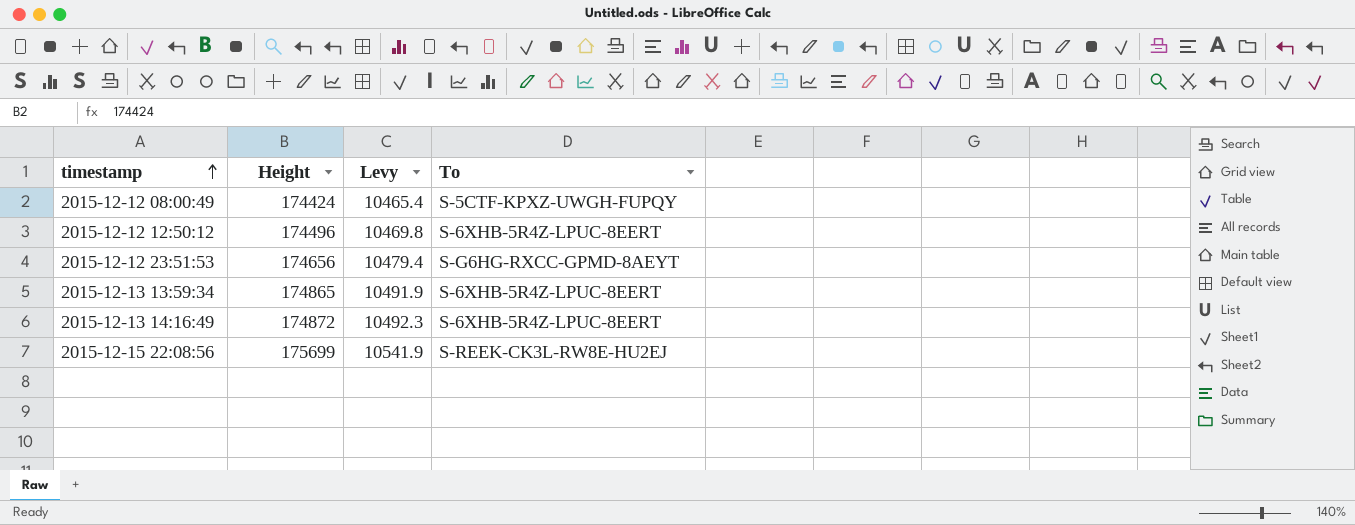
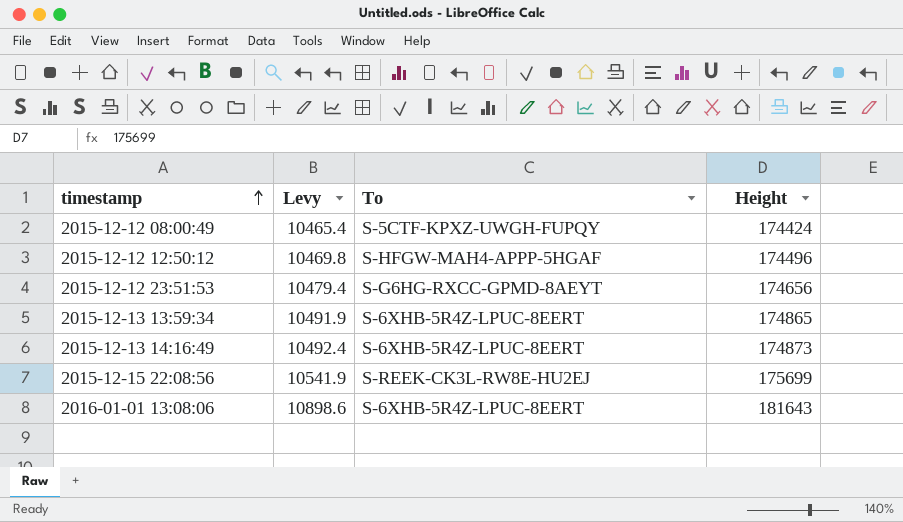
column Height | position: 2 -> 4
2015-12-12 12:50:12 | To: S-6XHB-5R4Z-LPUC-8EERT -> S-HFGW-MAH4-APPP-5HGAF
2015-12-13 14:16:49 | Levy: 10492.3 -> 10492.4
2015-12-13 14:16:49 | Height: 174872 -> 174873
row 2016-01-01 13:08:06: none -> 10898.6 | S-6XHB-5R4Z-LPUC-8EERT | 181643

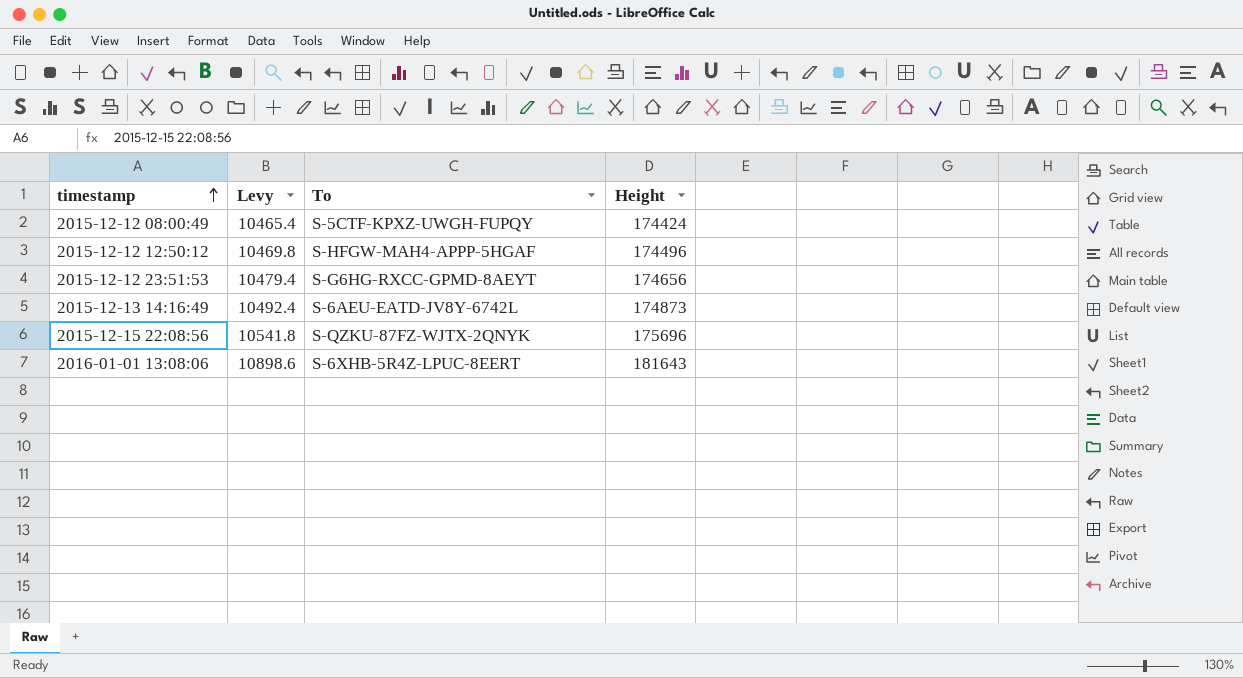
row 2015-12-13 13:59:34: 10491.9 | S-6XHB-5R4Z-LPUC-8EERT | 174865 -> none
2015-12-13 14:16:49 | To: S-6XHB-5R4Z-LPUC-8EERT -> S-6AEU-EATD-JV8Y-6742L
2015-12-15 22:08:56 | Levy: 10541.9 -> 10541.8
2015-12-15 22:08:56 | To: S-REEK-CK3L-RW8E-HU2EJ -> S-QZKU-87FZ-WJTX-2QNYK
2015-12-15 22:08:56 | Height: 175699 -> 175696

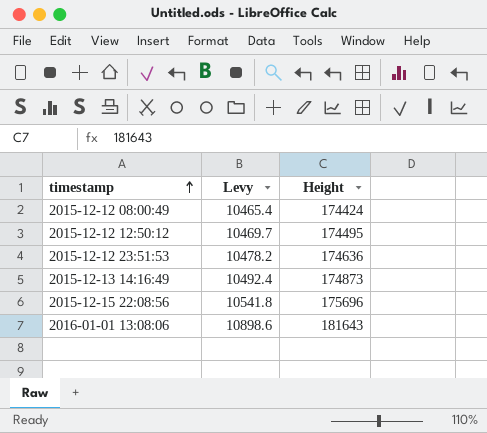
column To | position: 3 -> none
2015-12-12 12:50:12 | Levy: 10469.8 -> 10469.7
2015-12-12 12:50:12 | Height: 174496 -> 174495
2015-12-12 23:51:53 | Levy: 10479.4 -> 10478.2
2015-12-12 23:51:53 | Height: 174656 -> 174636

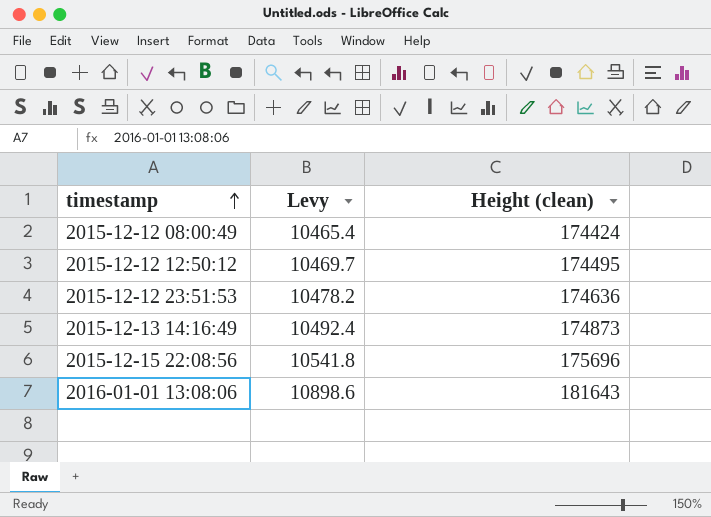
column name: Height -> Height (clean)

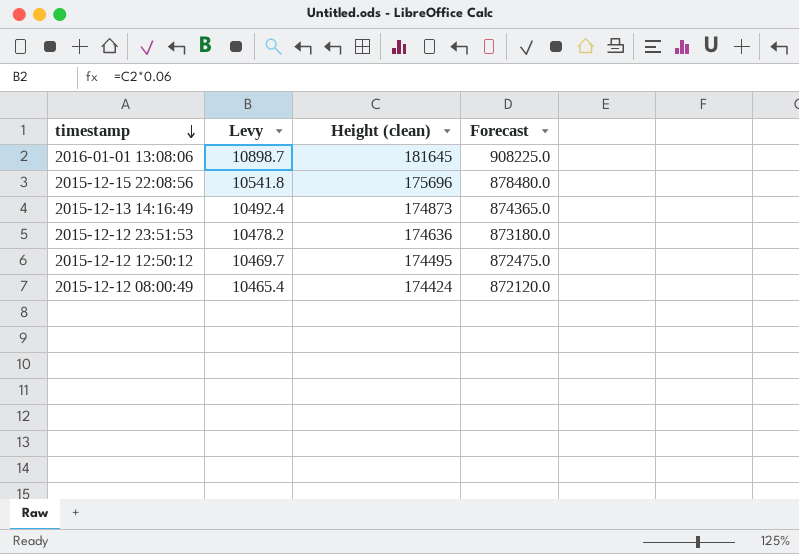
row order: timestamp ascending -> timestamp descending
column Forecast | formula: none -> [Height (clean)] * 5
2016-01-01 13:08:06 | Levy: 10898.6 -> 10898.7
2016-01-01 13:08:06 | Height (clean): 181643 -> 181645

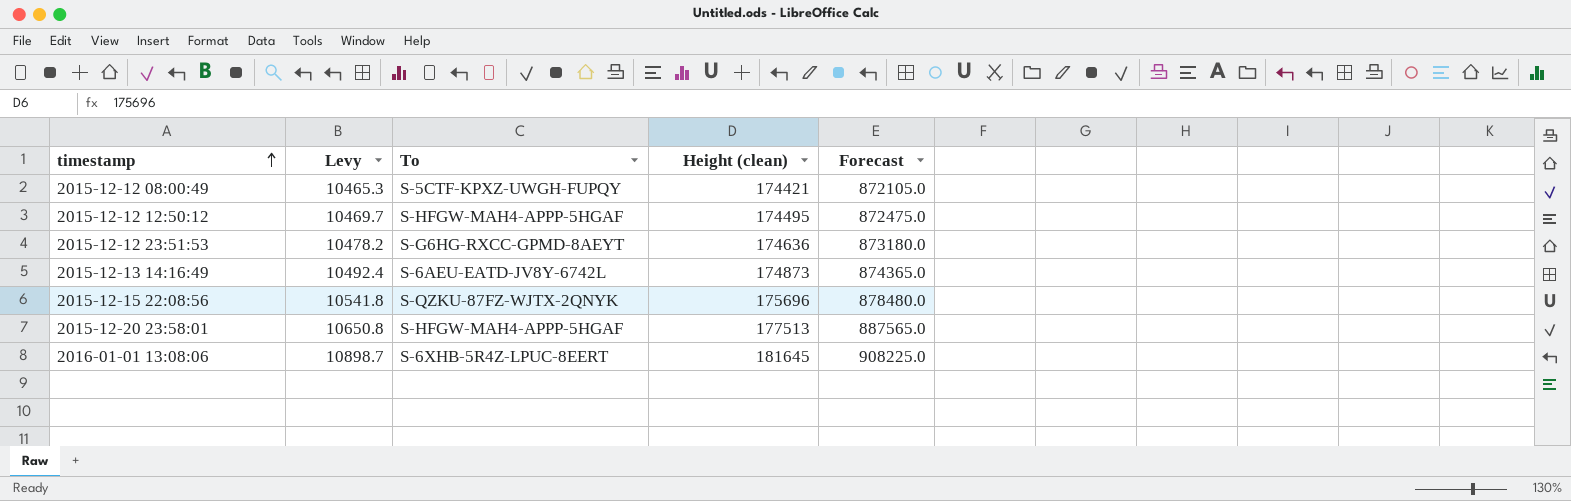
row order: timestamp descending -> timestamp ascending
column To | position: none -> 3
2015-12-12 08:00:49 | Levy: 10465.4 -> 10465.3
2015-12-12 08:00:49 | Height (clean): 174424 -> 174421
2015-12-12 08:00:49 | Forecast: 872120.0 -> 872105.0
row 2015-12-20 23:58:01: none -> 10650.8 | S-HFGW-MAH4-APPP-5HGAF | 177513 | 887565.0

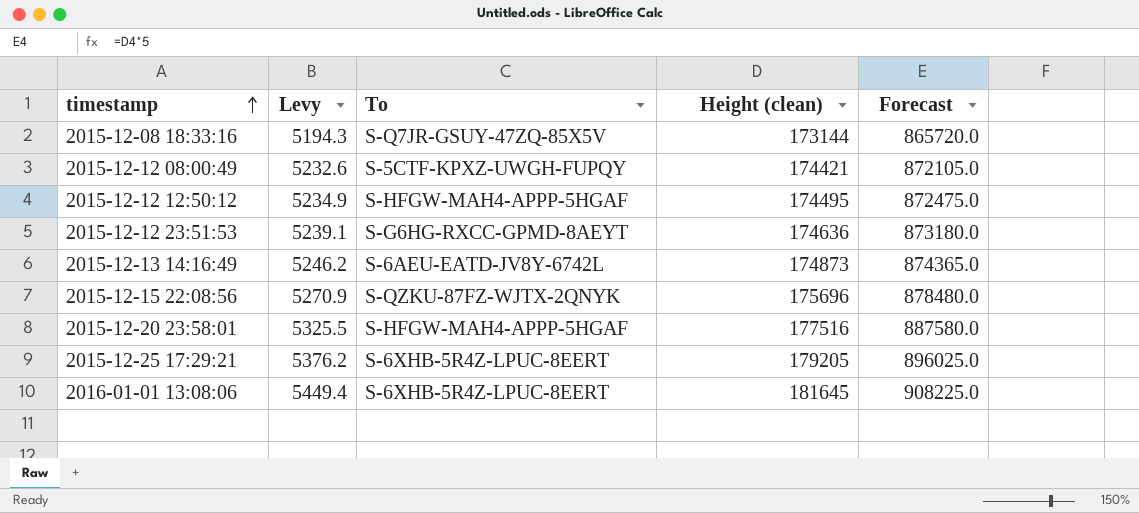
column Levy | formula: [Height (clean)] * 0.06 -> [Height (clean)] * 0.03
row 2015-12-08 18:33:16: none -> 5194.3 | S-Q7JR-GSUY-47ZQ-85X5V | 173144 | 865720.0
2015-12-20 23:58:01 | Height (clean): 177513 -> 177516
2015-12-20 23:58:01 | Forecast: 887565.0 -> 887580.0
row 2015-12-25 17:29:21: none -> 5376.2 | S-6XHB-5R4Z-LPUC-8EERT | 179205 | 896025.0

